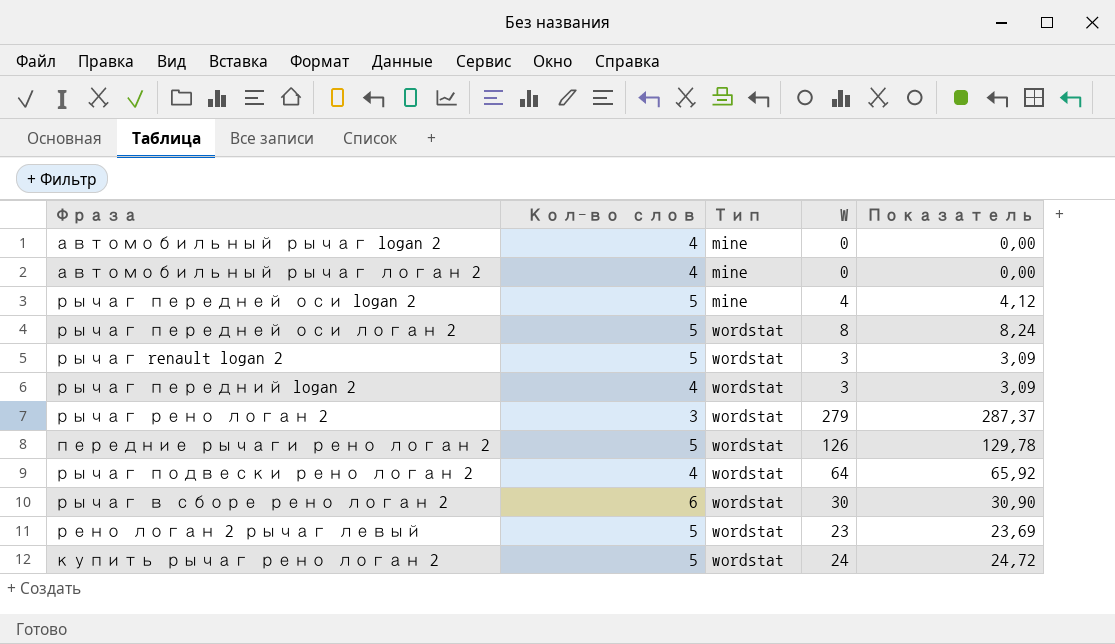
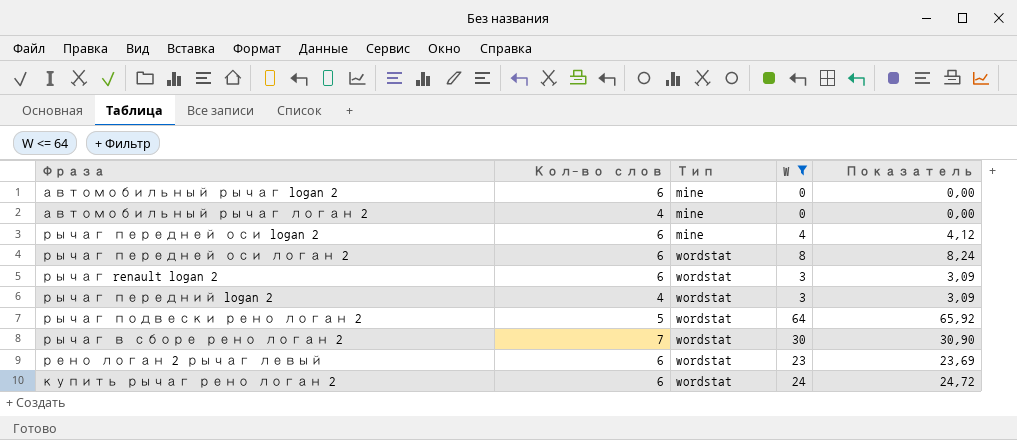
filter: none -> W <= 64
автомобильный рычаг logan 2 | Кол-во слов: 4 -> 6
рычаг передней оси logan 2 | Кол-во слов: 5 -> 6
рычаг передней оси логан 2 | Кол-во слов: 5 -> 6
рычаг renault logan 2 | Кол-во слов: 5 -> 6
рычаг подвески рено логан 2 | Кол-во слов: 4 -> 5
рычаг в сборе рено логан 2 | Кол-во слов: 6 -> 7
рено логан 2 рычаг левый | Кол-во слов: 5 -> 6
купить рычаг рено логан 2 | Кол-во слов: 5 -> 6

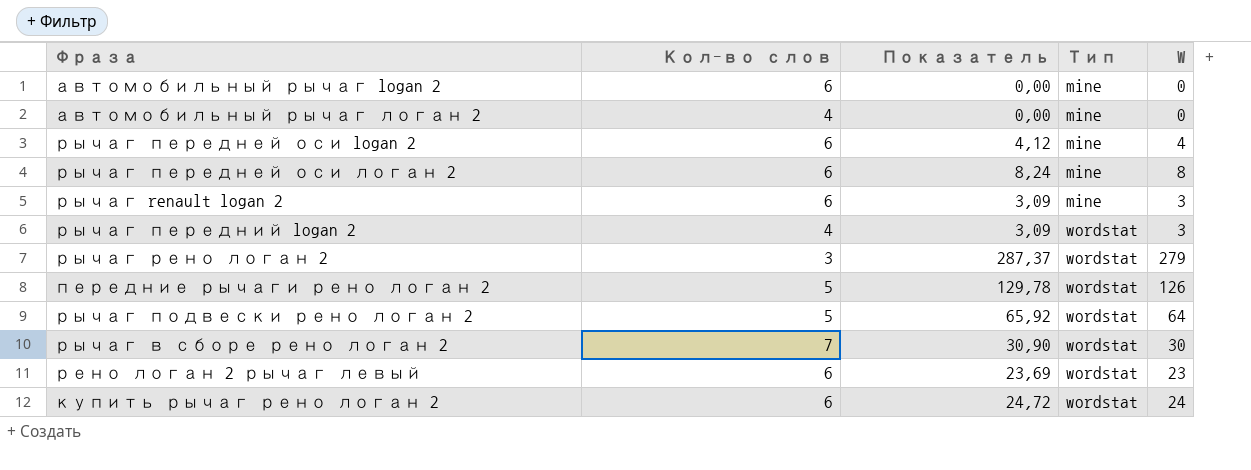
filter: W <= 64 -> none
column Показатель | position: 5 -> 3
рычаг передней оси логан 2 | Тип: wordstat -> mine
рычаг renault logan 2 | Тип: wordstat -> mine

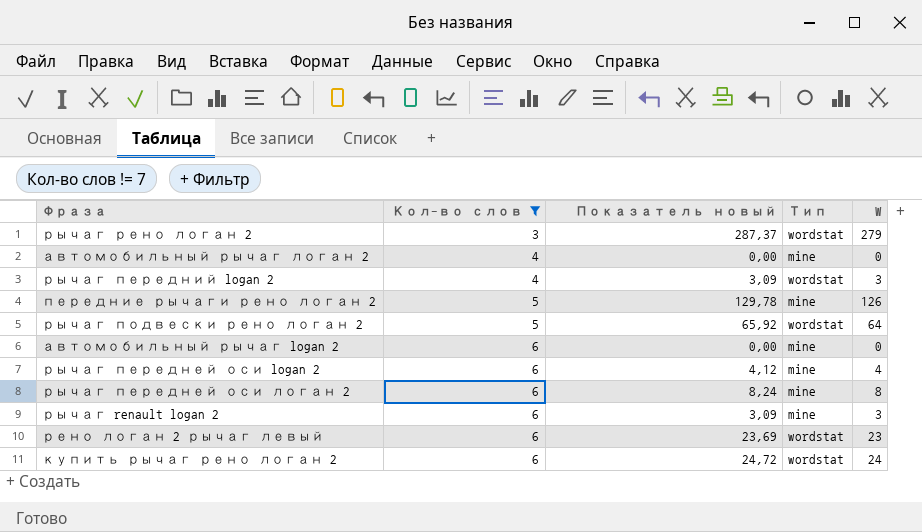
filter: none -> Кол-во слов != 7
row order: Тип ascending -> Кол-во слов ascending
column name: Показатель -> Показатель новый
передние рычаги рено логан 2 | Тип: wordstat -> mine

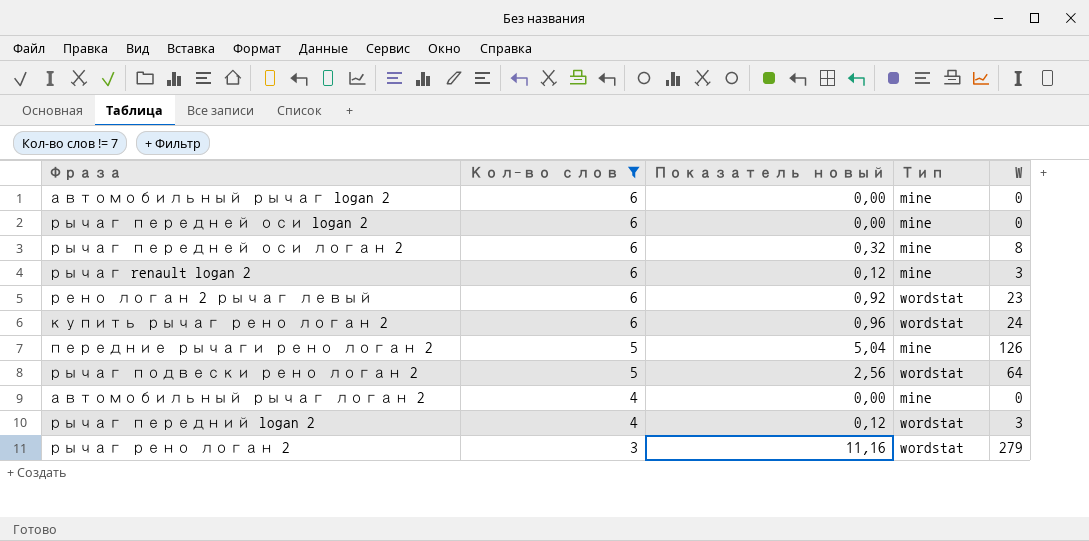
row order: Кол-во слов ascending -> Кол-во слов descending
column Показатель новый | formula: [W] * 1,03 -> [W] * 0,04
рычаг передней оси logan 2 | W: 4 -> 0

